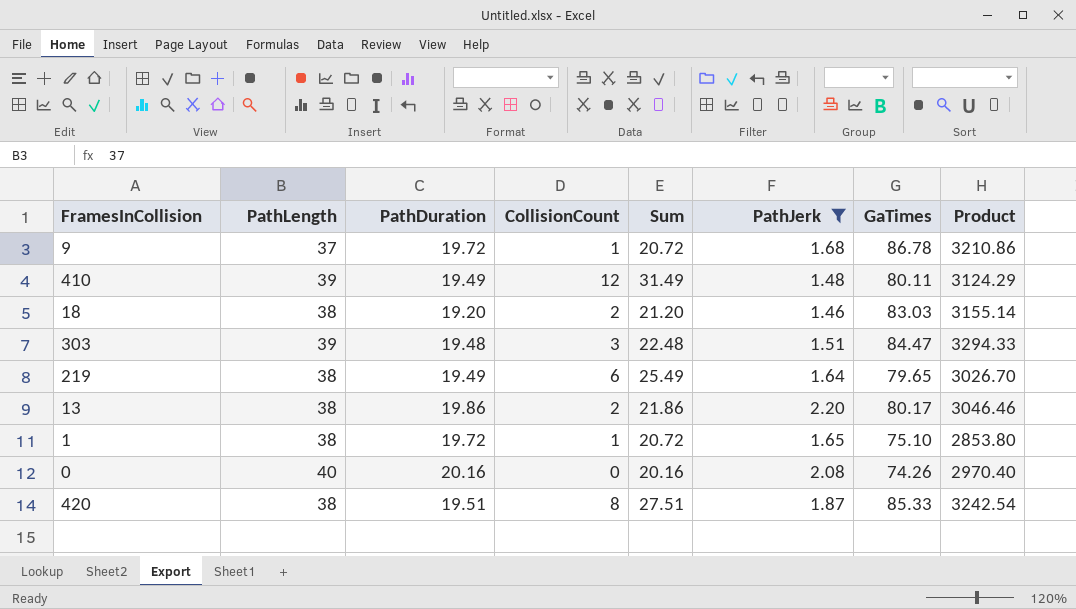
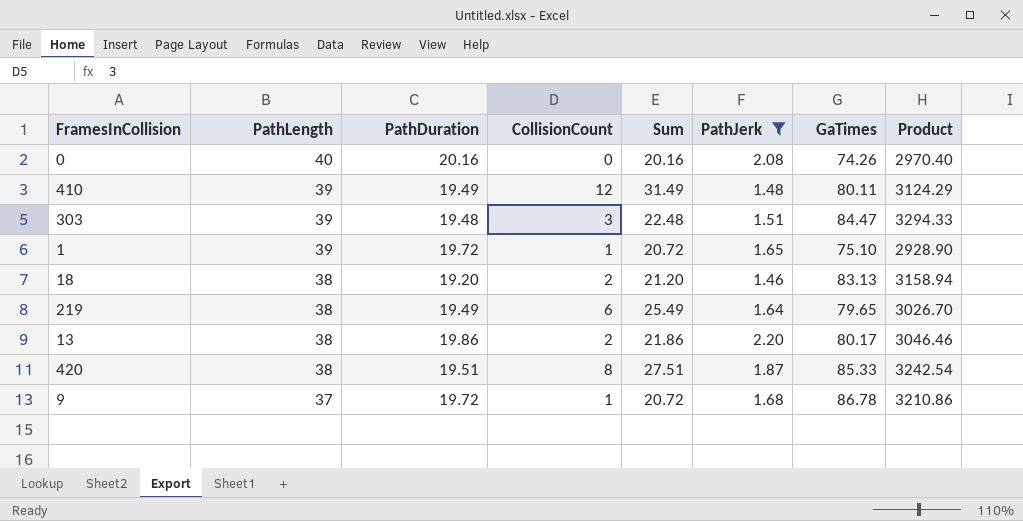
row order: none -> PathLength descending
1 | PathLength: 38 -> 39
1 | Product: 2853.80 -> 2928.90
18 | GaTimes: 83.03 -> 83.13
18 | Product: 3155.14 -> 3158.94

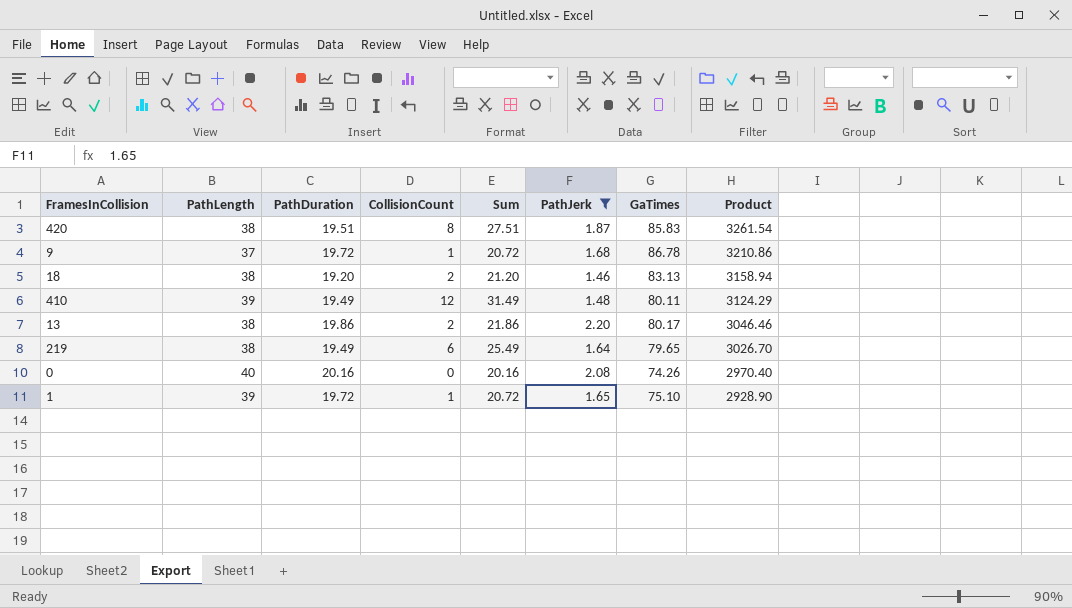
row order: PathLength descending -> Product descending
row 303: 39 | 19.48 | 3 | 22.48 | 1.51 | 84.47 | 3294.33 -> none
420 | GaTimes: 85.33 -> 85.83
420 | Product: 3242.54 -> 3261.54

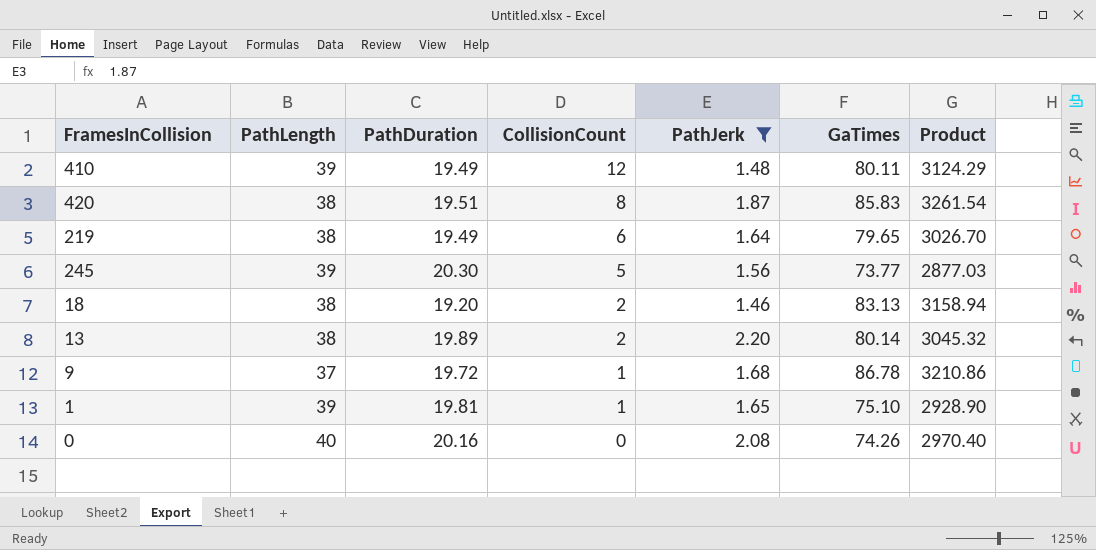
row order: Product descending -> CollisionCount descending
column Sum | formula: [PathDuration] + [CollisionCount] -> none
row 245: none -> 39 | 20.30 | 5 | 1.56 | 73.77 | 2877.03
13 | PathDuration: 19.86 -> 19.89
13 | GaTimes: 80.17 -> 80.14
13 | Product: 3046.46 -> 3045.32
1 | PathDuration: 19.72 -> 19.81

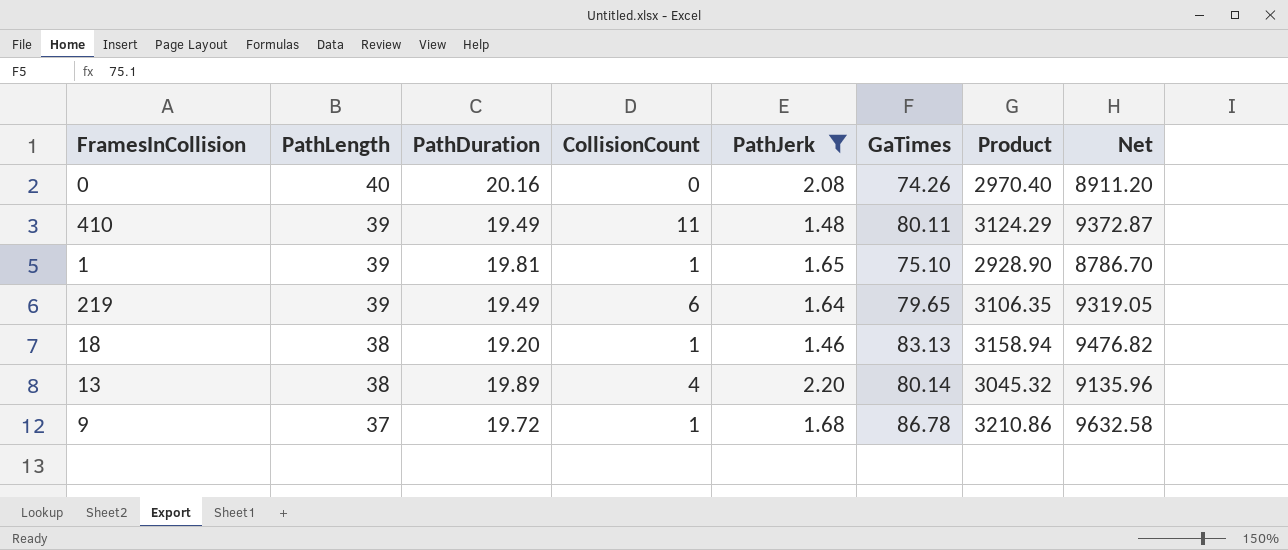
row order: CollisionCount descending -> PathLength descending
column Net | formula: none -> [Product] * 3
row 420: 38 | 19.51 | 8 | 1.87 | 85.83 | 3261.54 -> none
row 245: 39 | 20.30 | 5 | 1.56 | 73.77 | 2877.03 -> none
410 | CollisionCount: 12 -> 11
219 | PathLength: 38 -> 39
219 | Product: 3026.70 -> 3106.35
18 | CollisionCount: 2 -> 1
13 | CollisionCount: 2 -> 4

